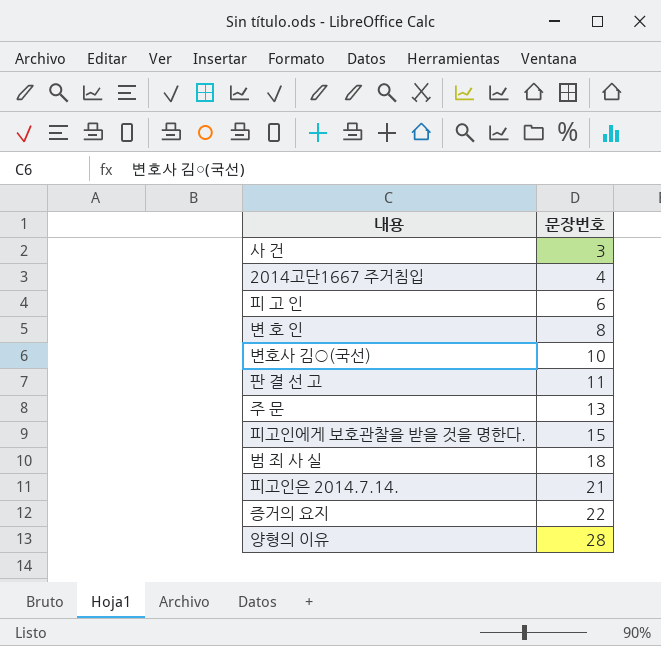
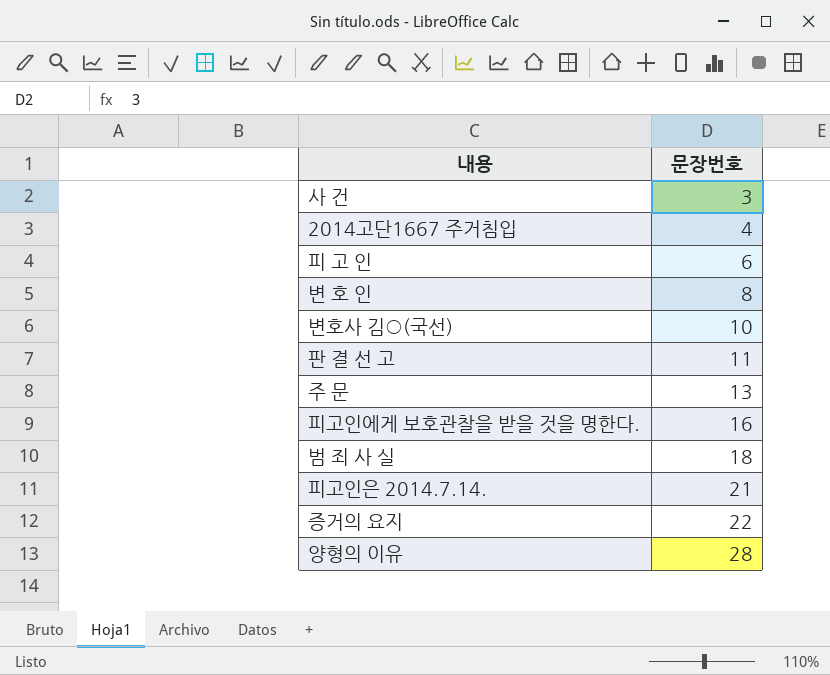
피고인에게 보호관찰을 받을 것을 명한다. | 문장번호: 15 -> 16

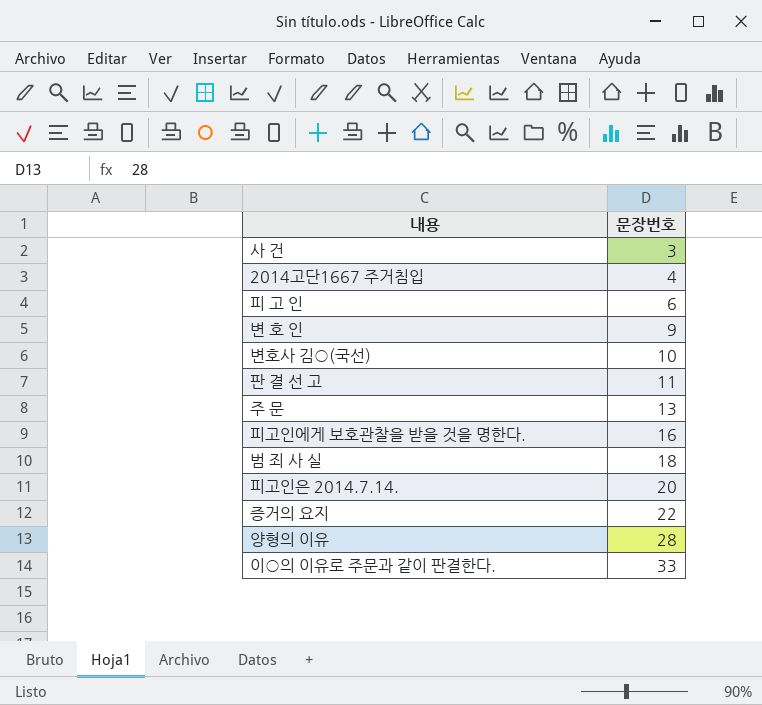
변 호 인 | 문장번호: 8 -> 9
피고인은 2014.7.14. | 문장번호: 21 -> 20
row 이○의 이유로 주문과 같이 판결한다.: none -> 33

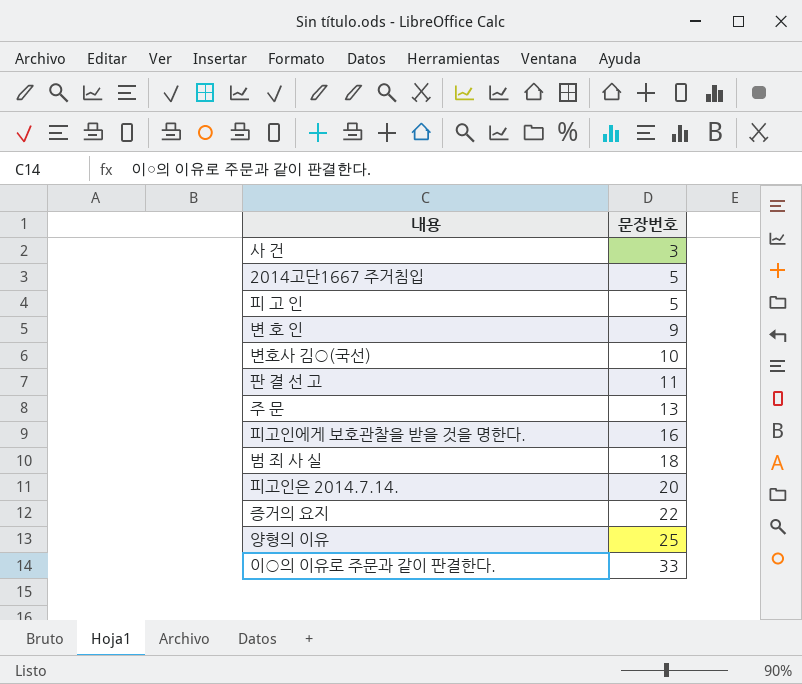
2014고단1667 주거침입 | 문장번호: 4 -> 5
피 고 인 | 문장번호: 6 -> 5
양형의 이유 | 문장번호: 28 -> 25

